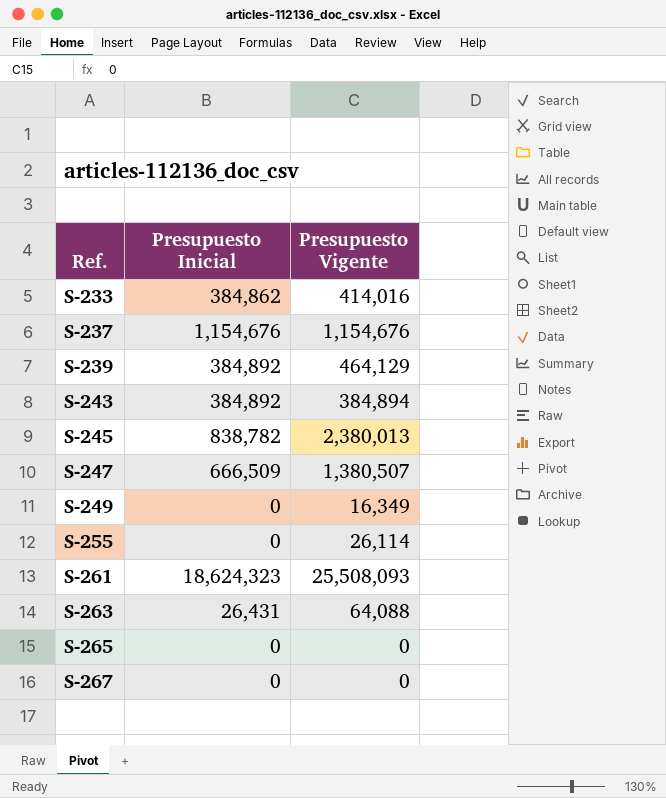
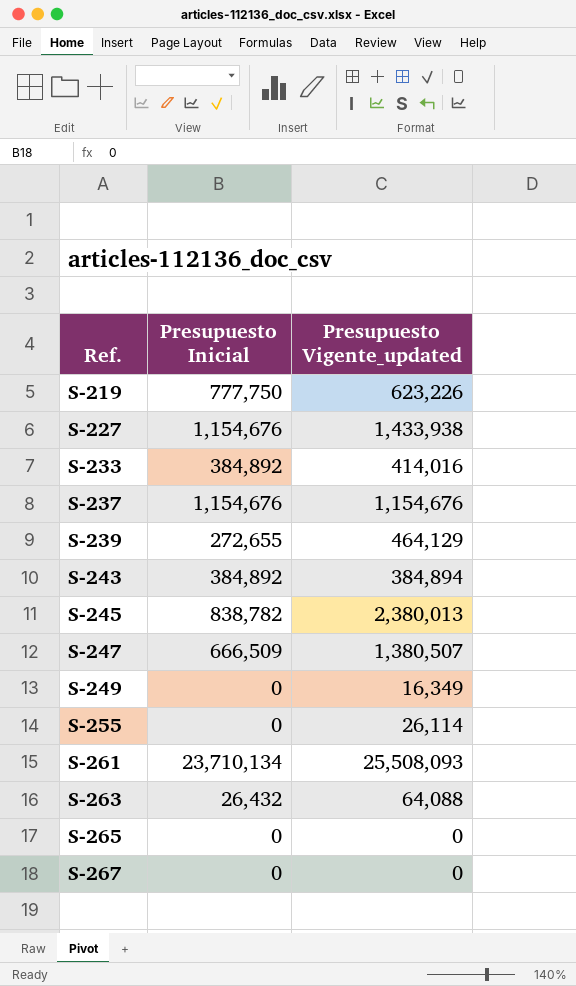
column name: Presupuesto Vigente -> Presupuesto Vigente_updated
row S-219: none -> 777,750 | 623,226
row S-227: none -> 1,154,676 | 1,433,938
S-233 | Presupuesto Inicial: 384,862 -> 384,892
S-239 | Presupuesto Inicial: 384,892 -> 272,655
S-261 | Presupuesto Inicial: 18,624,323 -> 23,710,134
S-263 | Presupuesto Inicial: 26,431 -> 26,432

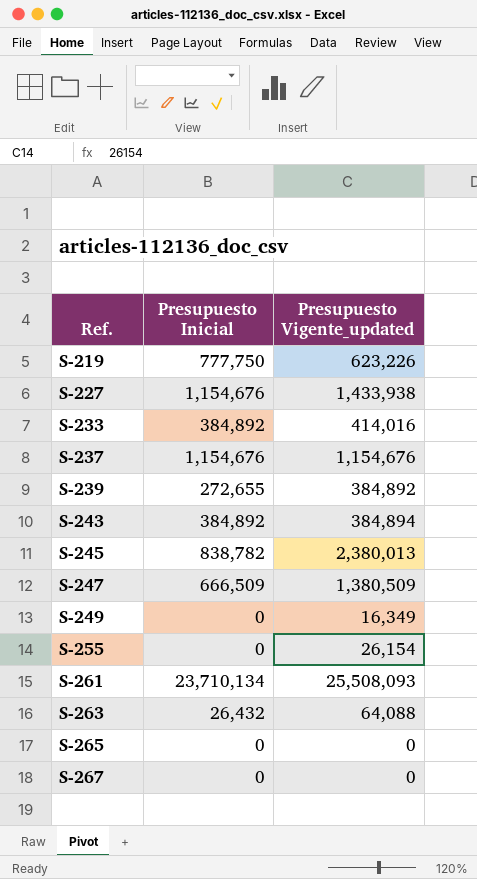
S-239 | Presupuesto Vigente_updated: 464,129 -> 384,892
S-247 | Presupuesto Vigente_updated: 1,380,507 -> 1,380,509
S-255 | Presupuesto Vigente_updated: 26,114 -> 26,154

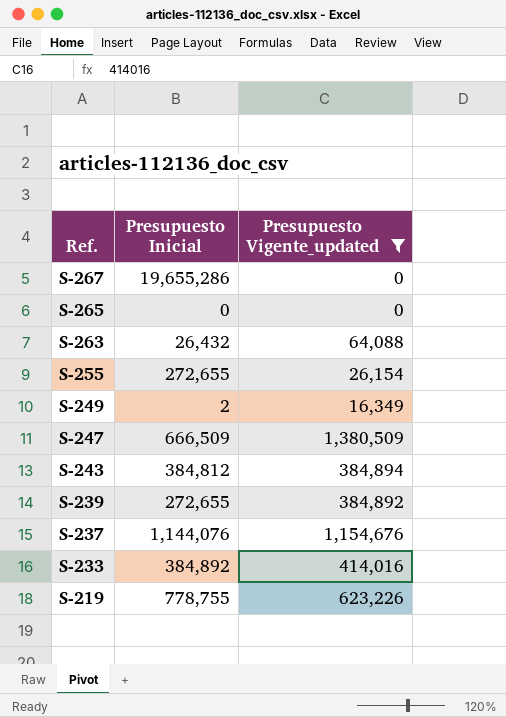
filter: none -> Presupuesto Vigente_updated <= 1,380,509
row order: Ref. ascending -> Ref. descending
S-267 | Presupuesto Inicial: 0 -> 19,655,286
S-255 | Presupuesto Inicial: 0 -> 272,655
S-249 | Presupuesto Inicial: 0 -> 2
S-243 | Presupuesto Inicial: 384,892 -> 384,812
S-237 | Presupuesto Inicial: 1,154,676 -> 1,144,076
S-219 | Presupuesto Inicial: 777,750 -> 778,755

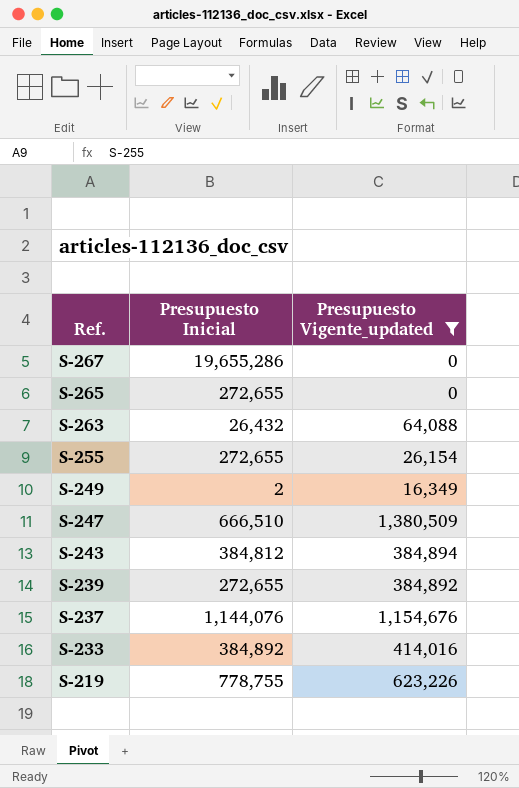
S-265 | Presupuesto Inicial: 0 -> 272,655
S-247 | Presupuesto Inicial: 666,509 -> 666,510

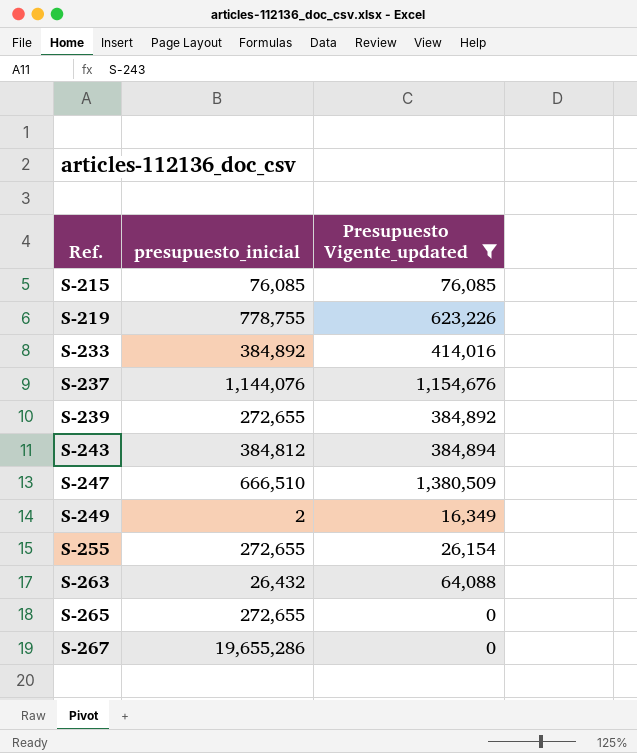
row order: Ref. descending -> Ref. ascending
column name: Presupuesto Inicial -> presupuesto_inicial
row S-215: none -> 76,085 | 76,085

